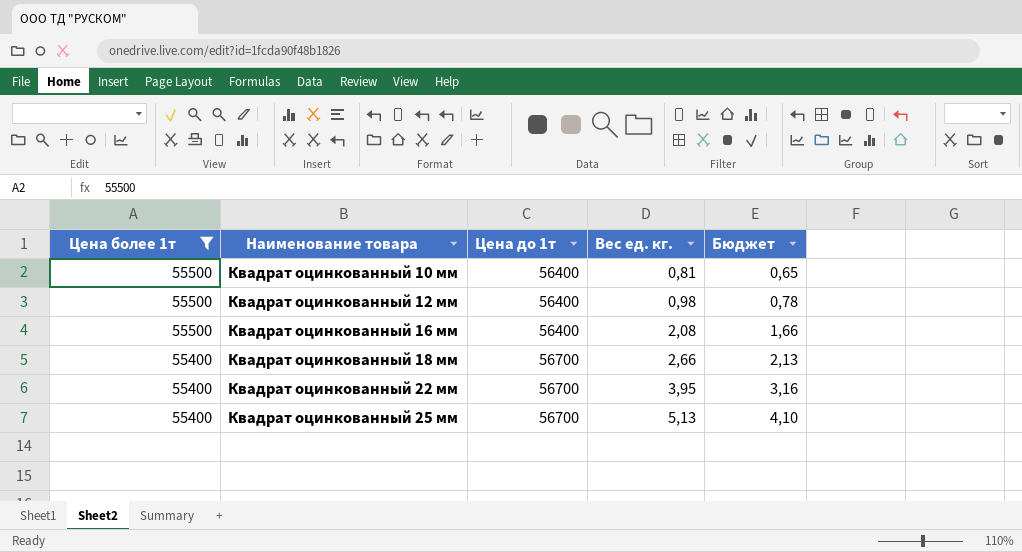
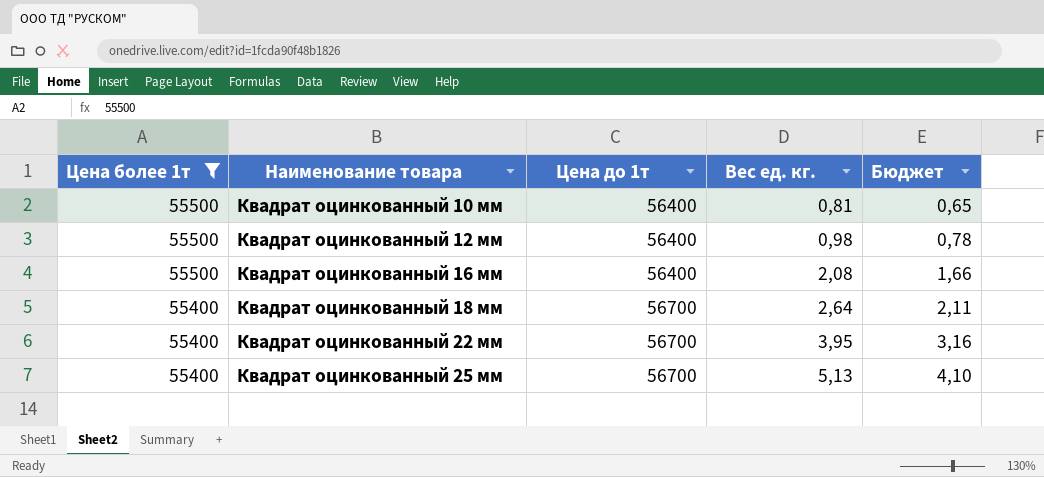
Квадрат оцинкованный 18 мм | Вес ед. кг.: 2,66 -> 2,64
Квадрат оцинкованный 18 мм | Бюджет: 2,13 -> 2,11

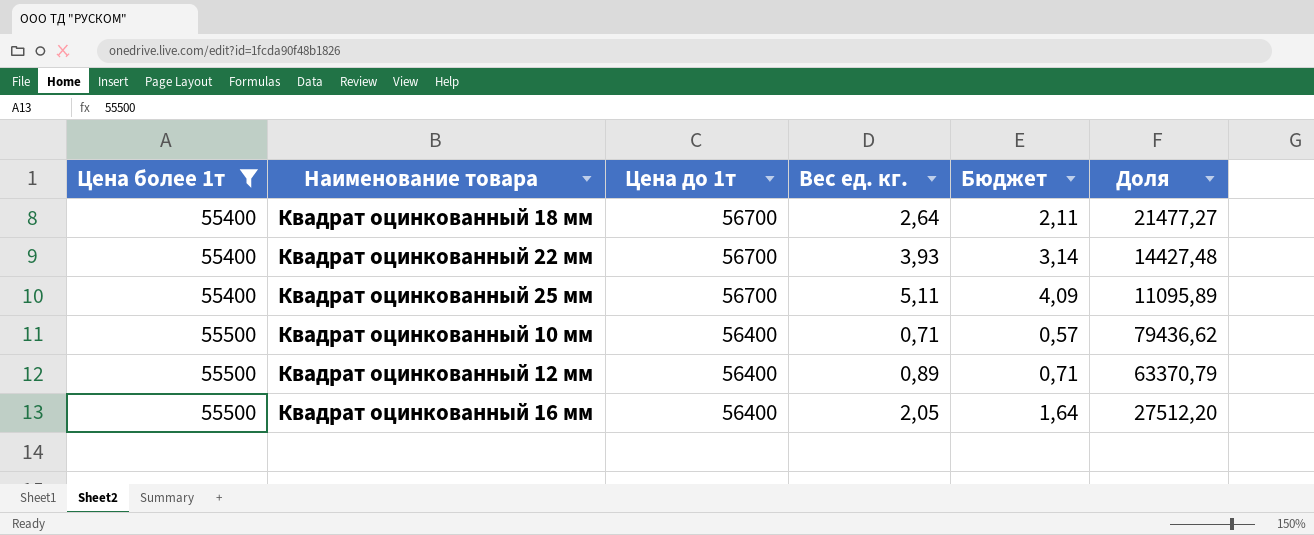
row order: Цена более 1т descending -> Цена более 1т ascending
column Доля | formula: none -> [Цена до 1т] / [Вес ед. кг.]
Квадрат оцинкованный 22 мм | Вес ед. кг.: 3,95 -> 3,93
Квадрат оцинкованный 22 мм | Бюджет: 3,16 -> 3,14
Квадрат оцинкованный 25 мм | Вес ед. кг.: 5,13 -> 5,11
Квадрат оцинкованный 25 мм | Бюджет: 4,10 -> 4,09
Квадрат оцинкованный 10 мм | Вес ед. кг.: 0,81 -> 0,71
Квадрат оцинкованный 10 мм | Бюджет: 0,65 -> 0,57
Квадрат оцинкованный 12 мм | Вес ед. кг.: 0,98 -> 0,89
Квадрат оцинкованный 12 мм | Бюджет: 0,78 -> 0,71
Квадрат оцинкованный 16 мм | Вес ед. кг.: 2,08 -> 2,05
Квадрат оцинкованный 16 мм | Бюджет: 1,66 -> 1,64

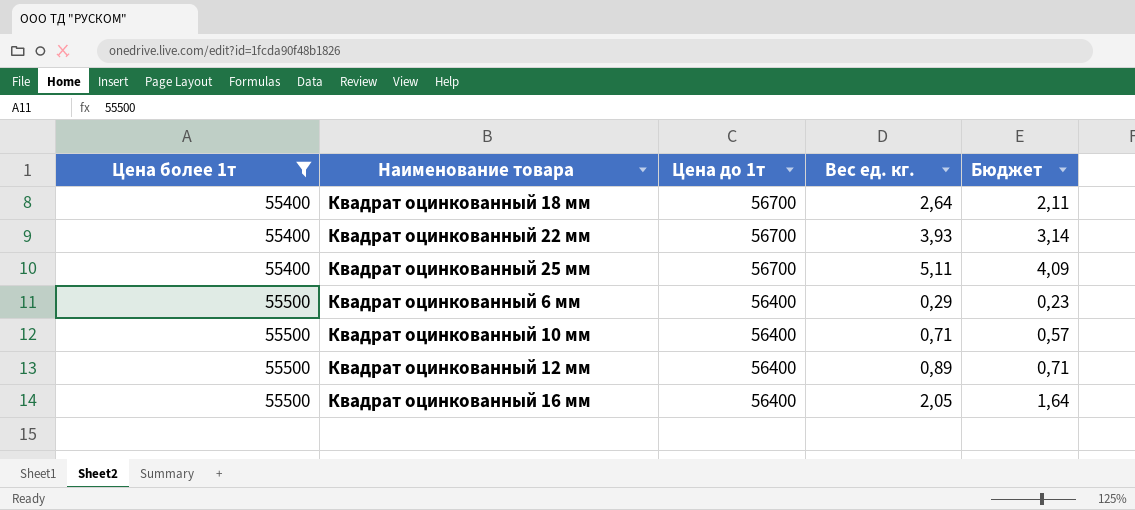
column Доля | formula: [Цена до 1т] / [Вес ед. кг.] -> none
row Квадрат оцинкованный 6 мм: none -> 55500 | 56400 | 0,29 | 0,23

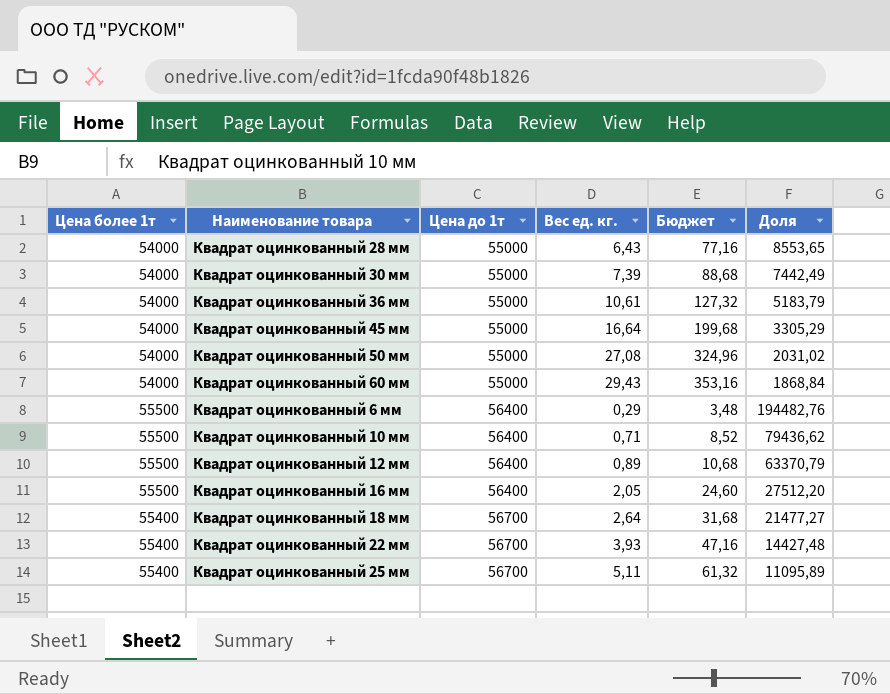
filter: Цена более 1т != 54000 -> none
row order: Цена более 1т ascending -> Цена до 1т ascending
column Бюджет | formula: [Вес ед. кг.] * 0,8 -> [Вес ед. кг.] * 12
column Доля | formula: none -> [Цена до 1т] / [Вес ед. кг.]

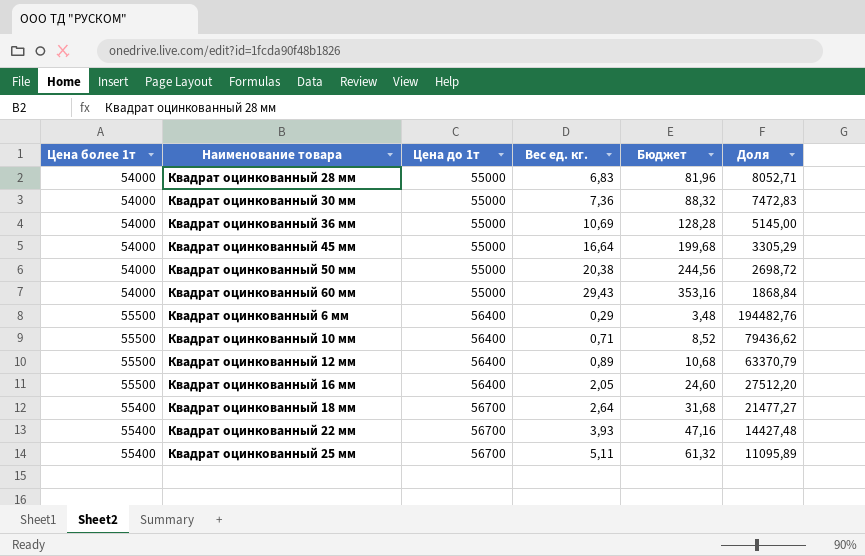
Квадрат оцинкованный 28 мм | Вес ед. кг.: 6,43 -> 6,83
Квадрат оцинкованный 28 мм | Бюджет: 77,16 -> 81,96
Квадрат оцинкованный 28 мм | Доля: 8553,65 -> 8052,71
Квадрат оцинкованный 30 мм | Вес ед. кг.: 7,39 -> 7,36
Квадрат оцинкованный 30 мм | Бюджет: 88,68 -> 88,32
Квадрат оцинкованный 30 мм | Доля: 7442,49 -> 7472,83
Квадрат оцинкованный 36 мм | Вес ед. кг.: 10,61 -> 10,69
Квадрат оцинкованный 36 мм | Бюджет: 127,32 -> 128,28
Квадрат оцинкованный 36 мм | Доля: 5183,79 -> 5145,00
Квадрат оцинкованный 50 мм | Вес ед. кг.: 27,08 -> 20,38
Квадрат оцинкованный 50 мм | Бюджет: 324,96 -> 244,56
Квадрат оцинкованный 50 мм | Доля: 2031,02 -> 2698,72

